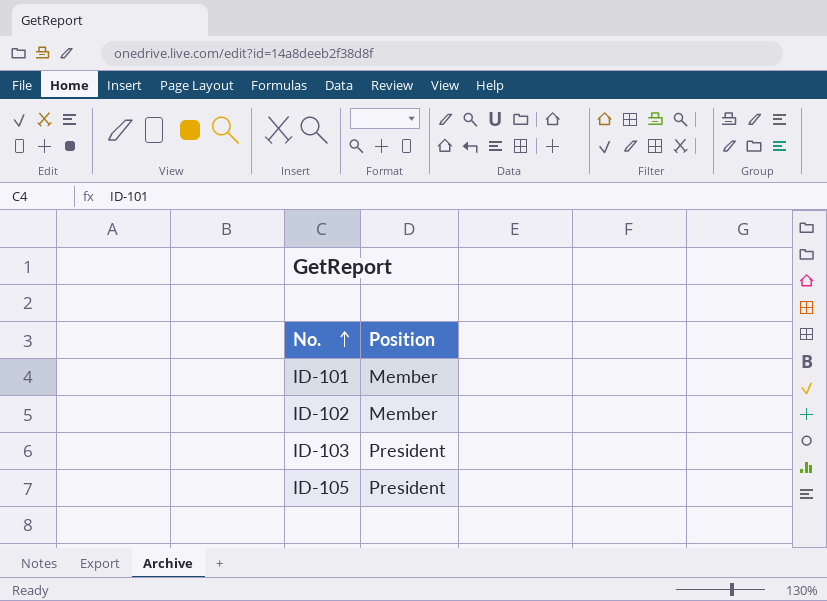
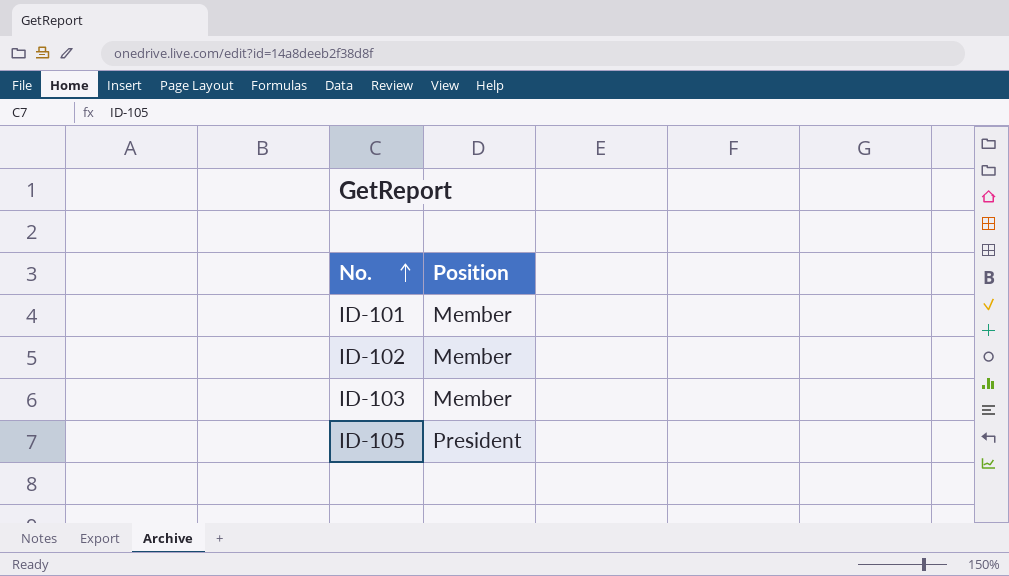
ID-103 | Position: President -> Member

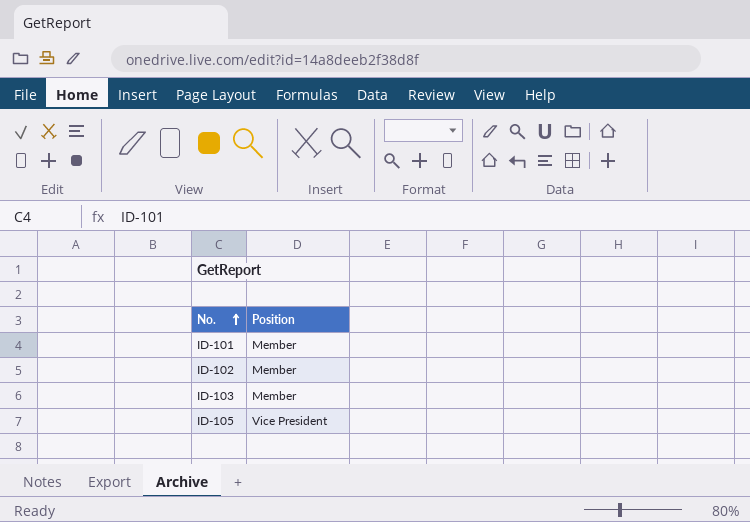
ID-105 | Position: President -> Vice President

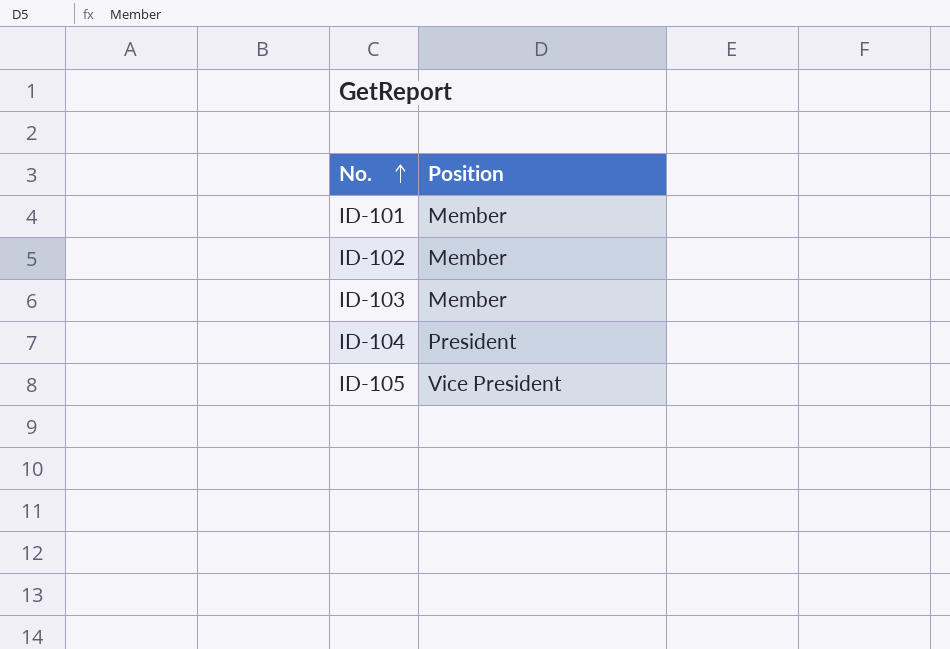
row ID-104: none -> President

